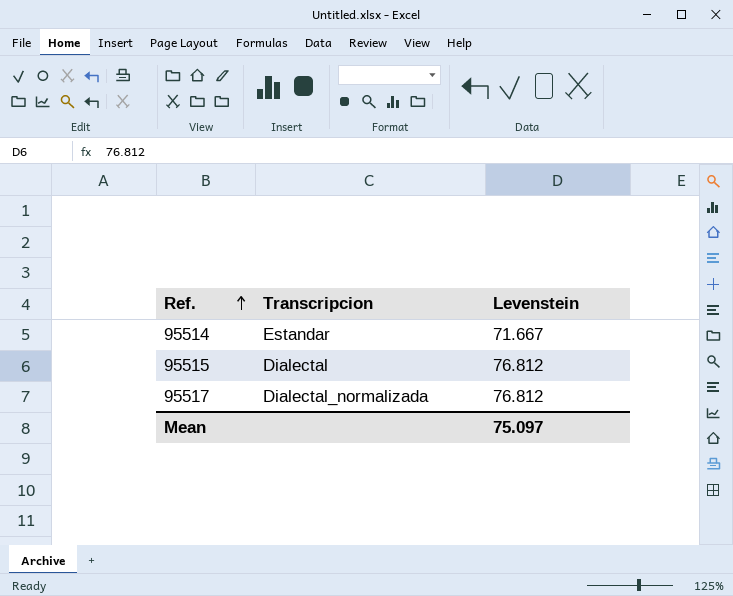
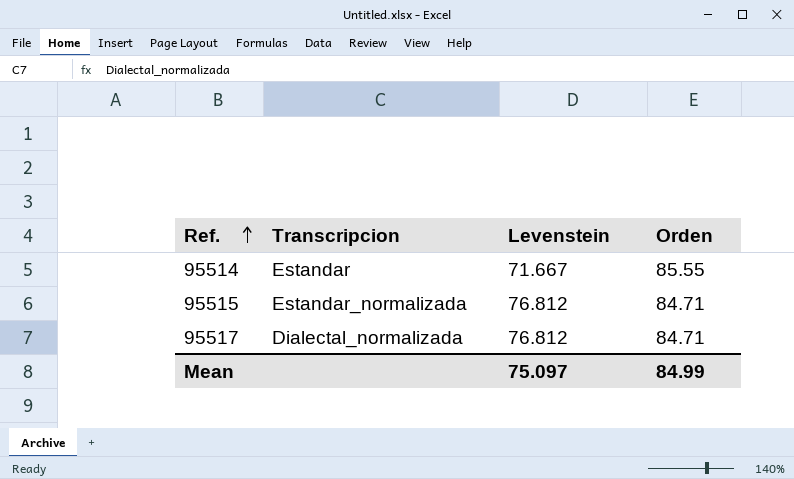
column Orden | position: none -> 4
95515 | Transcripcion: Dialectal -> Estandar_normalizada

